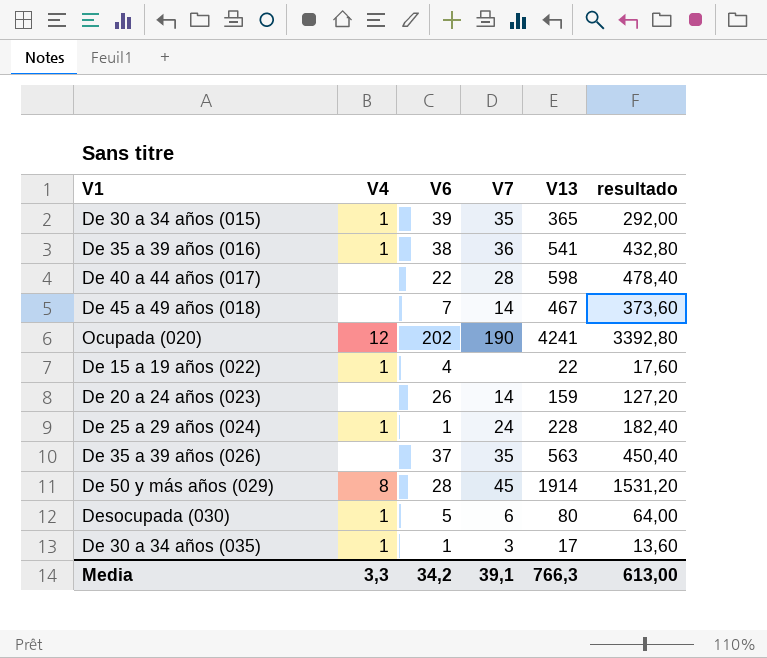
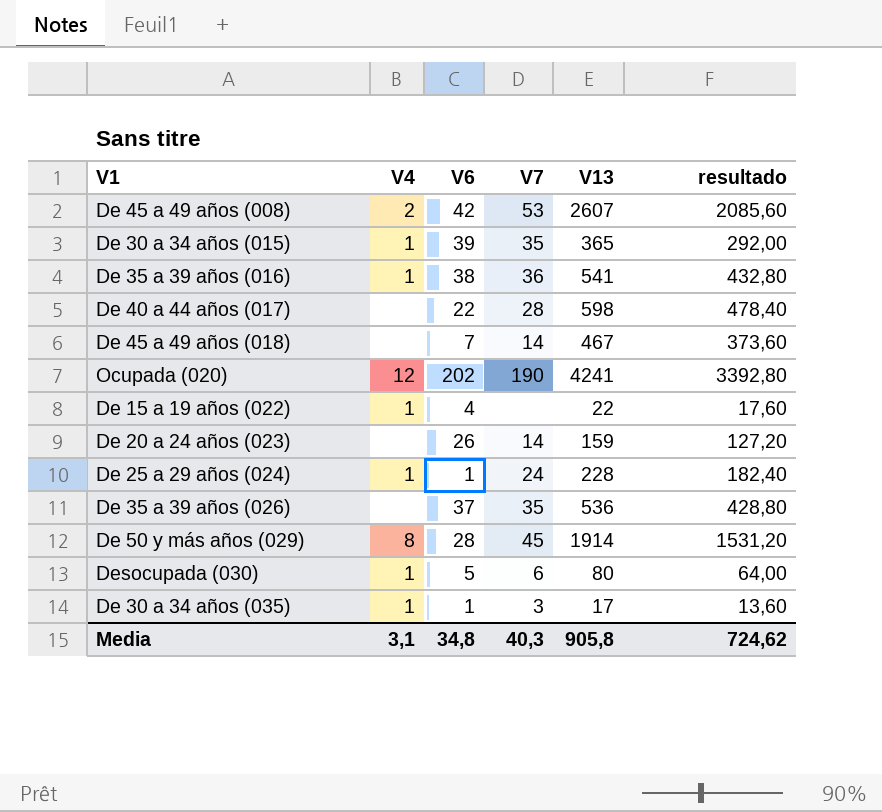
row De 45 a 49 años (008): none -> 2 | 42 | 53 | 2607 | 2085,60
De 35 a 39 años (026) | V13: 563 -> 536
De 35 a 39 años (026) | resultado: 450,40 -> 428,80
Media | V4: 3,3 -> 3,1
Media | V6: 34,2 -> 34,8
Media | V7: 39,1 -> 40,3
Media | V13: 766,3 -> 905,8
Media | resultado: 613,00 -> 724,62

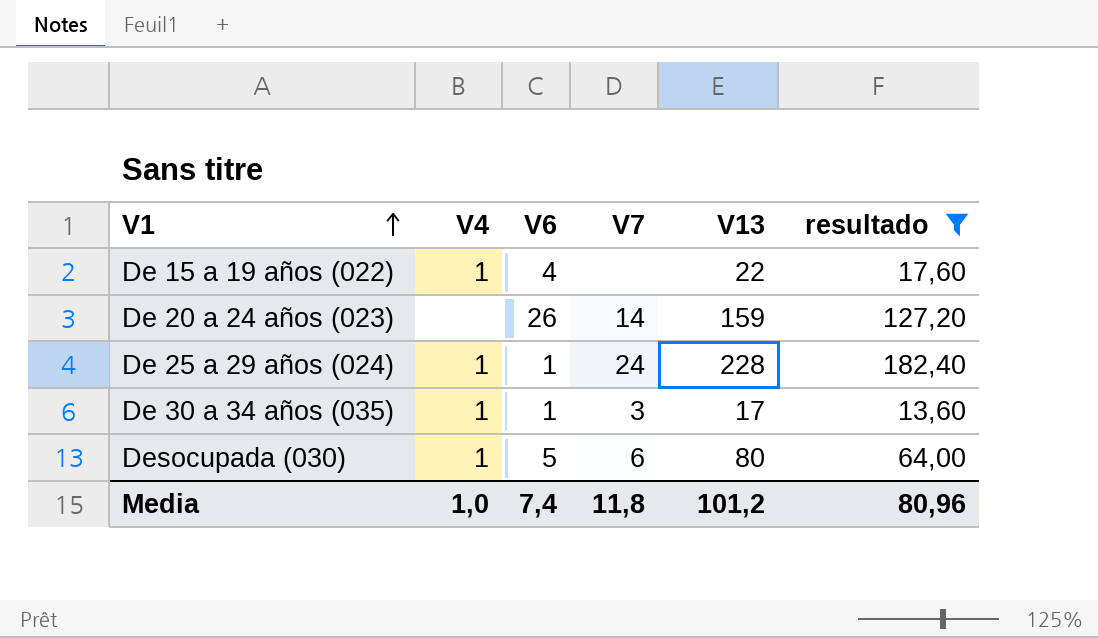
filter: none -> resultado <= 182,40
row order: none -> V1 ascending
Media | V4: 3,1 -> 1,0
Media | V6: 34,8 -> 7,4
Media | V7: 40,3 -> 11,8
Media | V13: 905,8 -> 101,2
Media | resultado: 724,62 -> 80,96

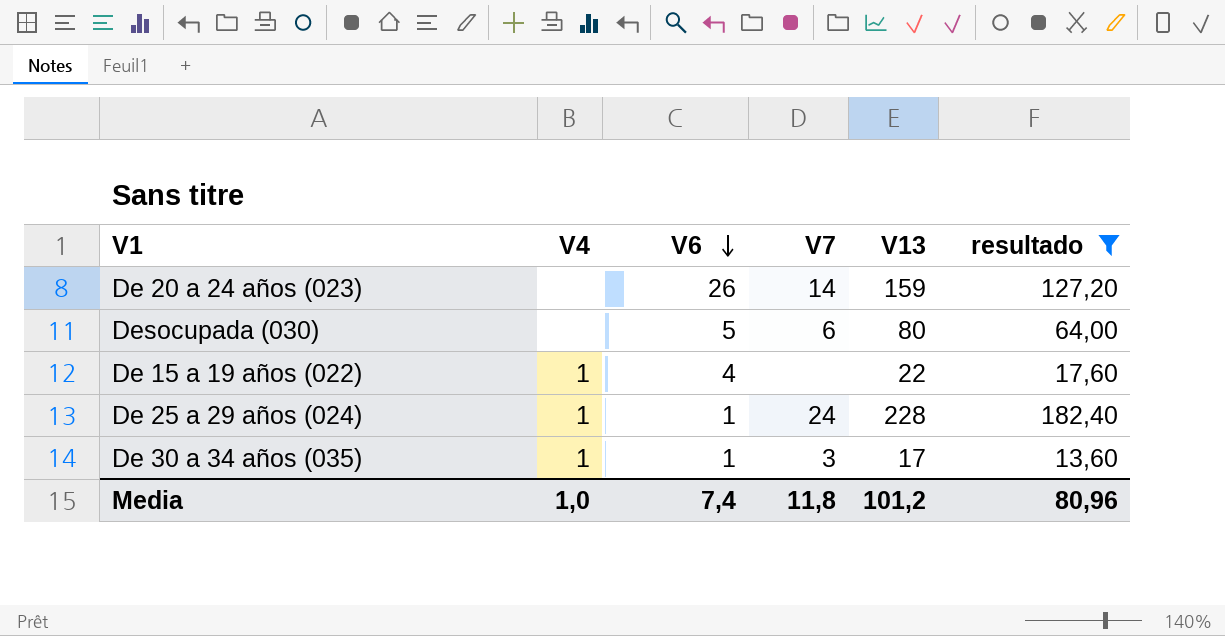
row order: V1 ascending -> V6 descending
Desocupada (030) | V4: 1 -> none

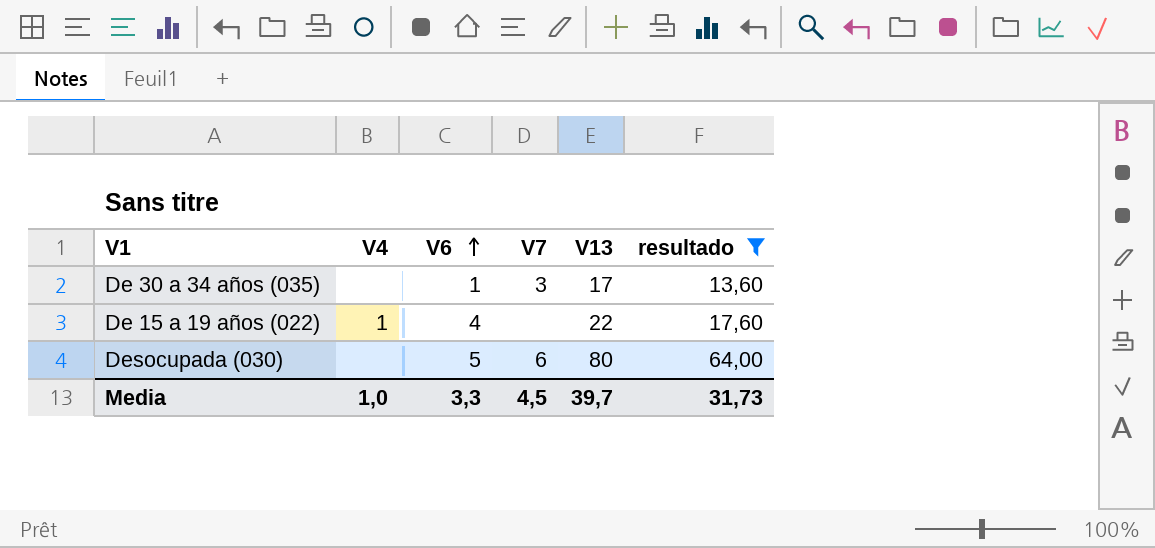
row order: V6 descending -> V6 ascending
row De 20 a 24 años (023): none | 26 | 14 | 159 | 127,20 -> none
row De 25 a 29 años (024): 1 | 1 | 24 | 228 | 182,40 -> none
De 30 a 34 años (035) | V4: 1 -> none
Media | V6: 7,4 -> 3,3
Media | V7: 11,8 -> 4,5
Media | V13: 101,2 -> 39,7
Media | resultado: 80,96 -> 31,73

